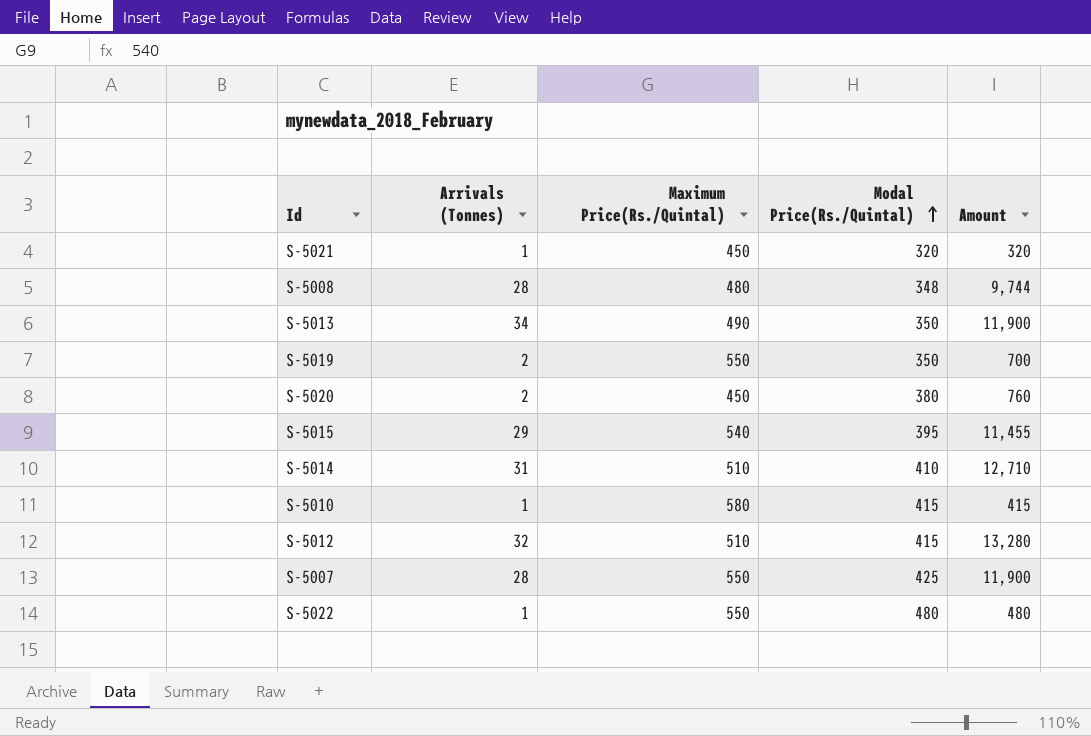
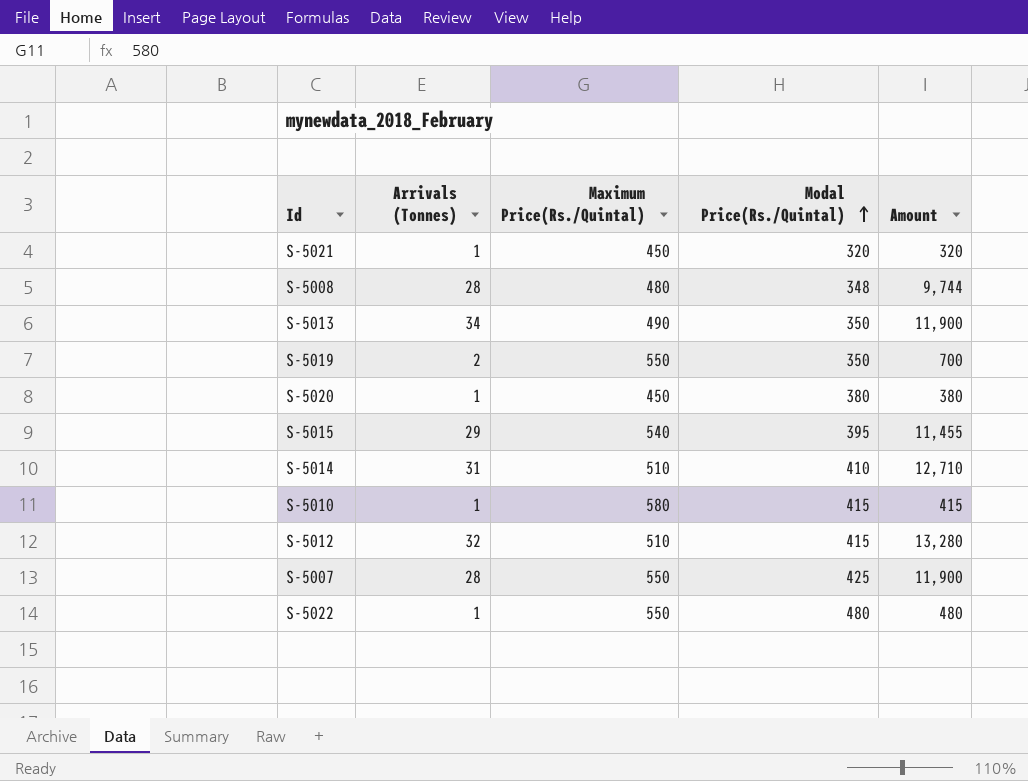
S-5020 | Arrivals (Tonnes): 2 -> 1
S-5020 | Amount: 760 -> 380

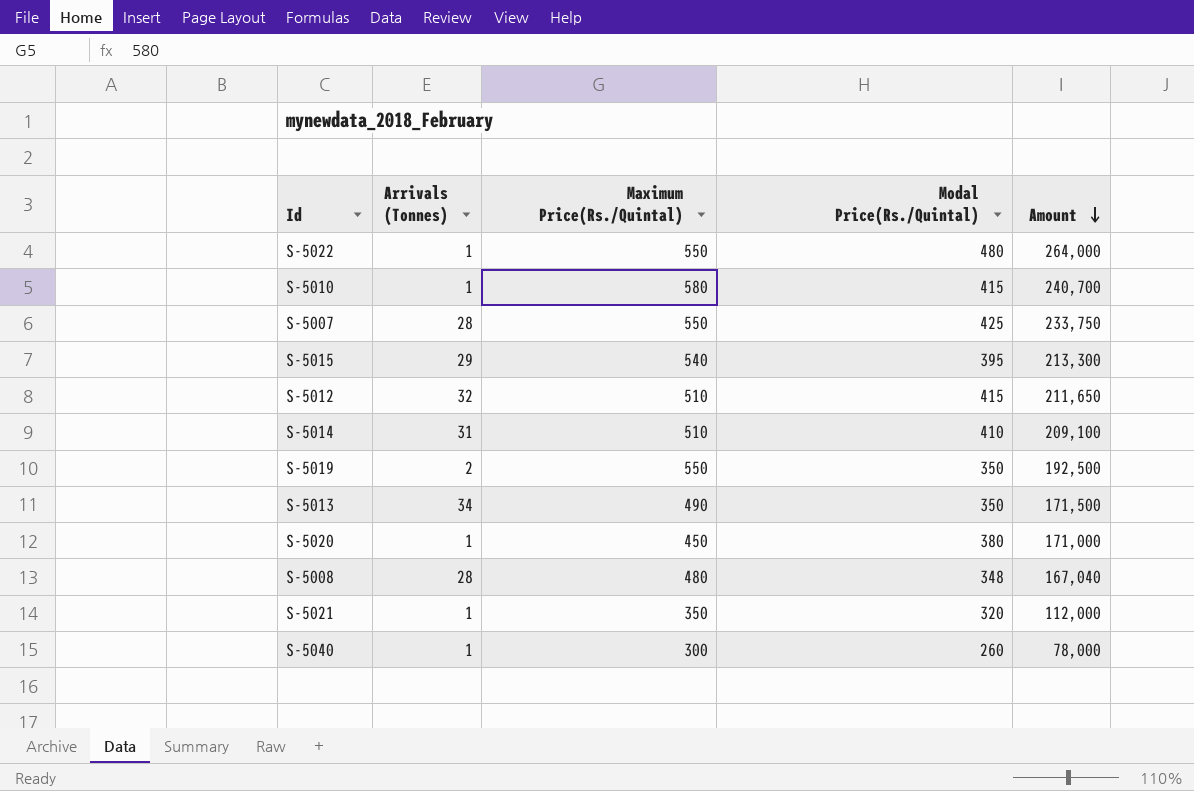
row order: Modal Price(Rs./Quintal) ascending -> Amount descending
column Amount | formula: [Arrivals (Tonnes)] * [Modal Price(Rs./Quintal)] -> [Maximum Price(Rs./Quintal)] * [Modal Price(Rs./Quintal)]
S-5021 | Maximum Price(Rs./Quintal): 450 -> 350
row S-5040: none -> 1 | 300 | 260 | 78,000

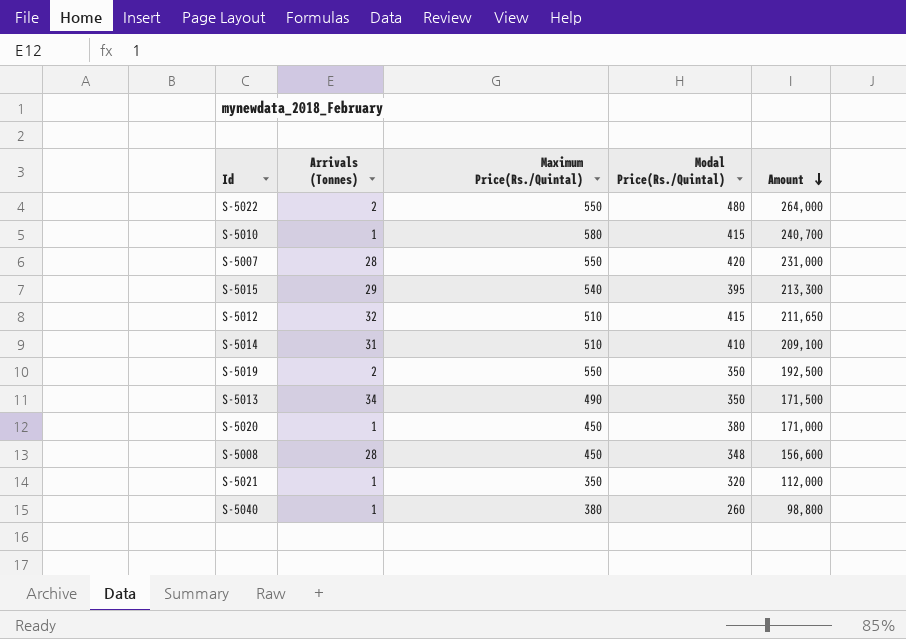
S-5022 | Arrivals (Tonnes): 1 -> 2
S-5007 | Modal Price(Rs./Quintal): 425 -> 420
S-5007 | Amount: 233,750 -> 231,000
S-5008 | Maximum Price(Rs./Quintal): 480 -> 450
S-5008 | Amount: 167,040 -> 156,600
S-5040 | Maximum Price(Rs./Quintal): 300 -> 380
S-5040 | Amount: 78,000 -> 98,800

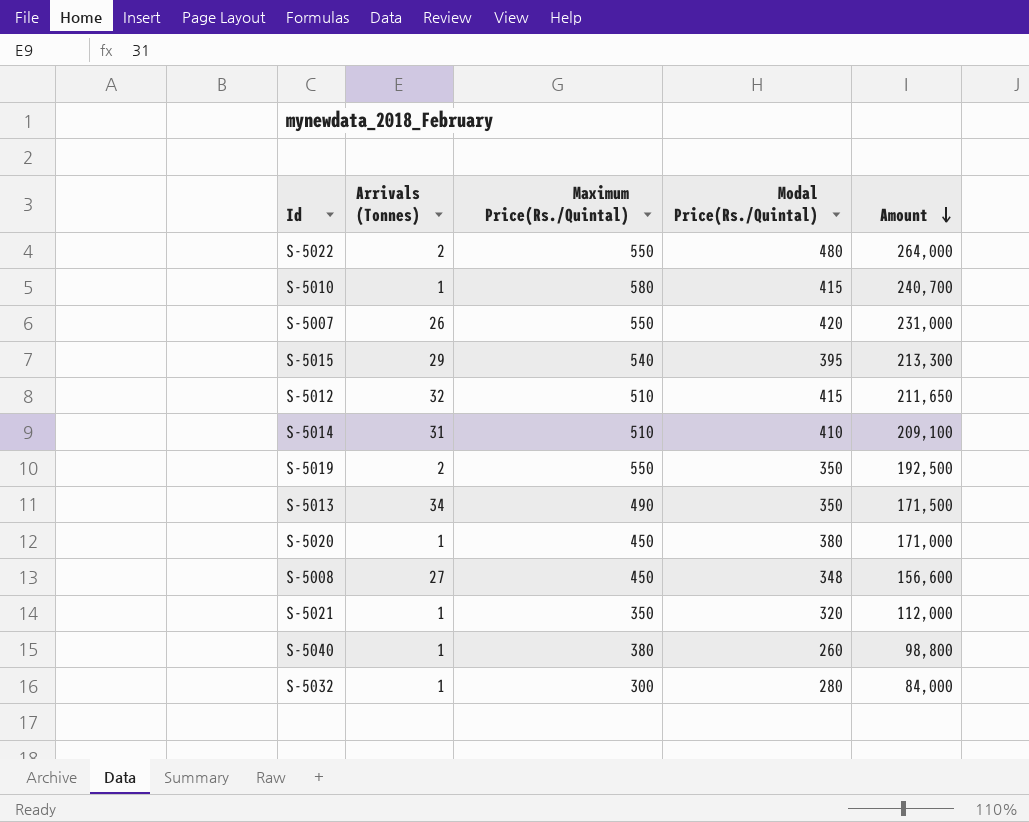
S-5007 | Arrivals (Tonnes): 28 -> 26
S-5008 | Arrivals (Tonnes): 28 -> 27
row S-5032: none -> 1 | 300 | 280 | 84,000

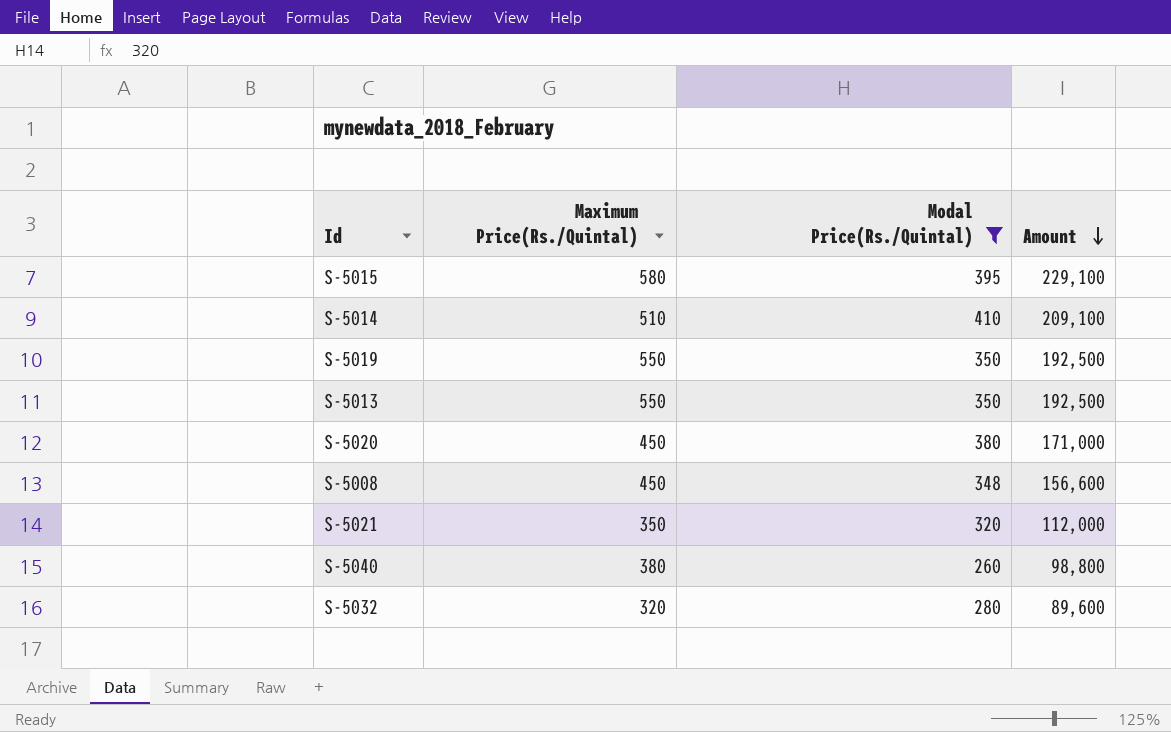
filter: none -> Modal Price(Rs./Quintal) <= 410
column Arrivals (Tonnes) | position: 2 -> none
S-5015 | Maximum Price(Rs./Quintal): 540 -> 580
S-5015 | Amount: 213,300 -> 229,100
S-5013 | Maximum Price(Rs./Quintal): 490 -> 550
S-5013 | Amount: 171,500 -> 192,500
S-5032 | Maximum Price(Rs./Quintal): 300 -> 320
S-5032 | Amount: 84,000 -> 89,600

